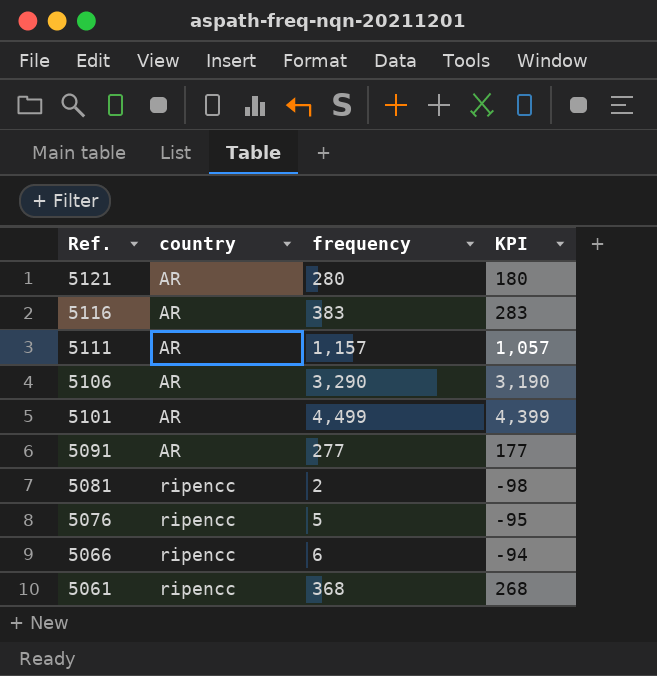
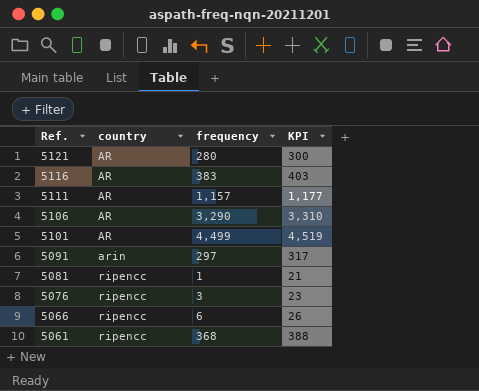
column KPI | formula: [frequency] - 100 -> [frequency] + 20
5091 | country: AR -> arin
5091 | frequency: 277 -> 297
5081 | frequency: 2 -> 1
5076 | frequency: 5 -> 3

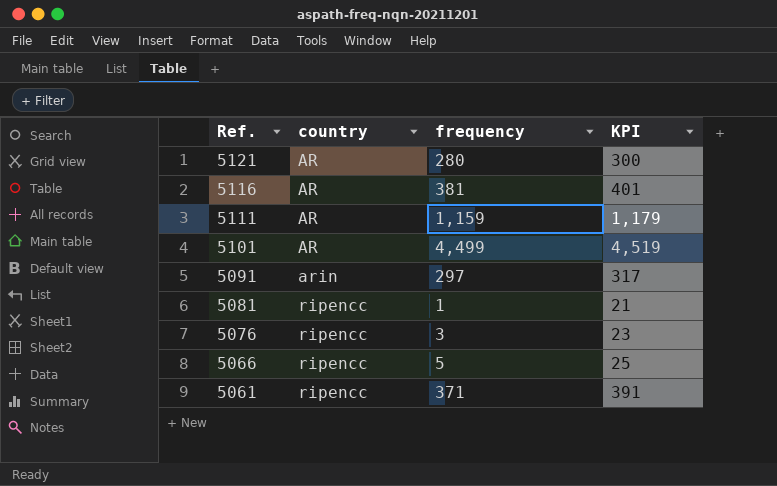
row 5106: AR | 3,290 | 3,310 -> none
5116 | frequency: 383 -> 381
5116 | KPI: 403 -> 401
5111 | frequency: 1,157 -> 1,159
5111 | KPI: 1,177 -> 1,179
5066 | frequency: 6 -> 5
5066 | KPI: 26 -> 25
5061 | frequency: 368 -> 371
5061 | KPI: 388 -> 391

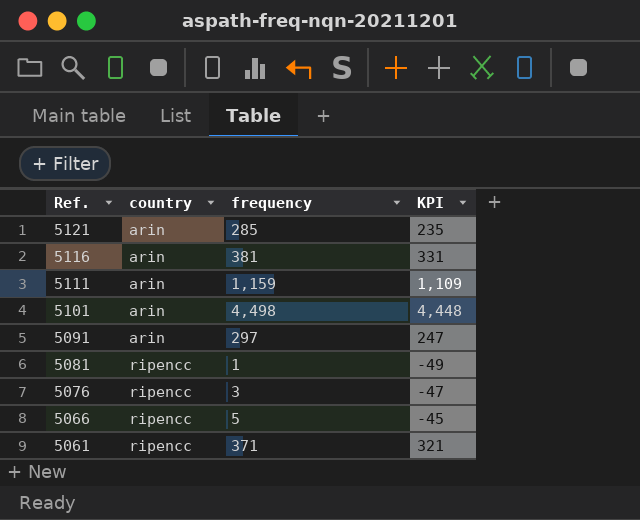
column KPI | formula: [frequency] + 20 -> [frequency] - 50
5121 | country: AR -> arin
5121 | frequency: 280 -> 285
5116 | country: AR -> arin
5111 | country: AR -> arin
5101 | country: AR -> arin
5101 | frequency: 4,499 -> 4,498

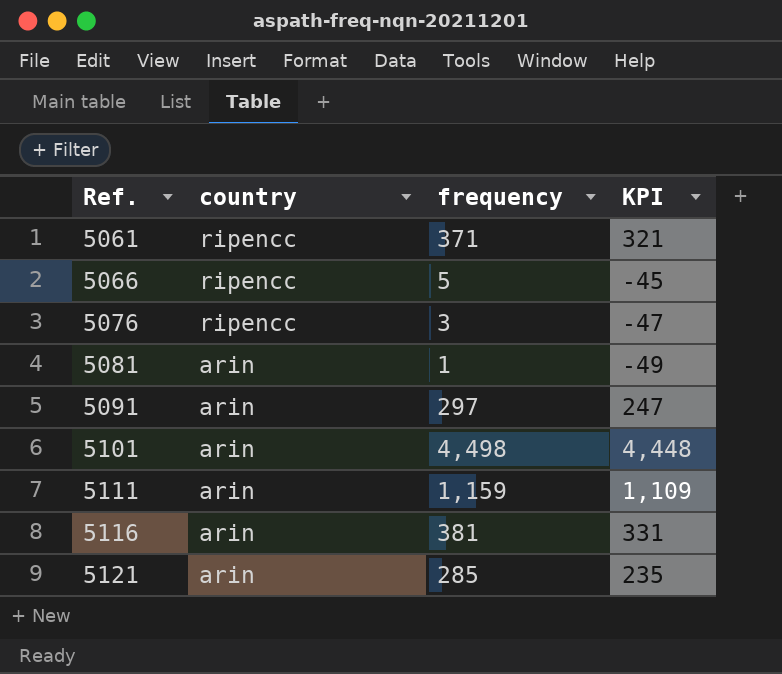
row order: Ref. descending -> Ref. ascending
5081 | country: ripencc -> arin

